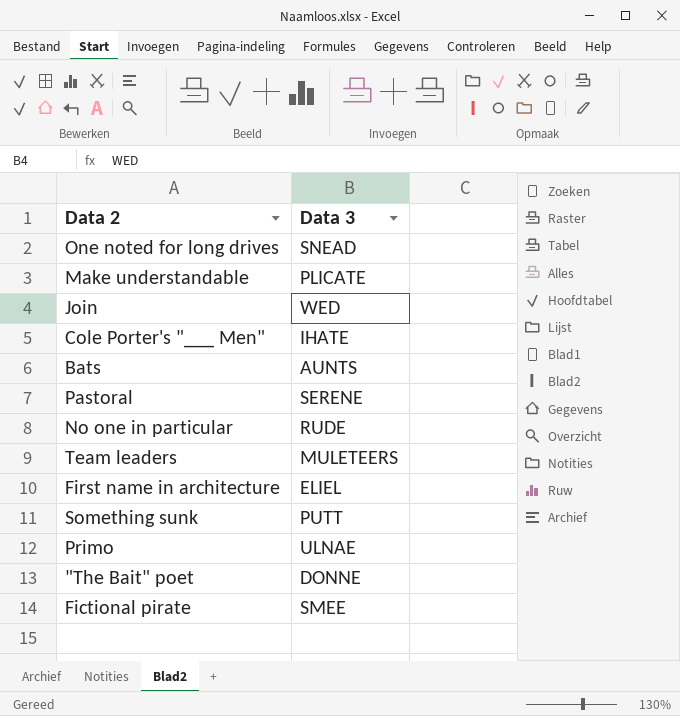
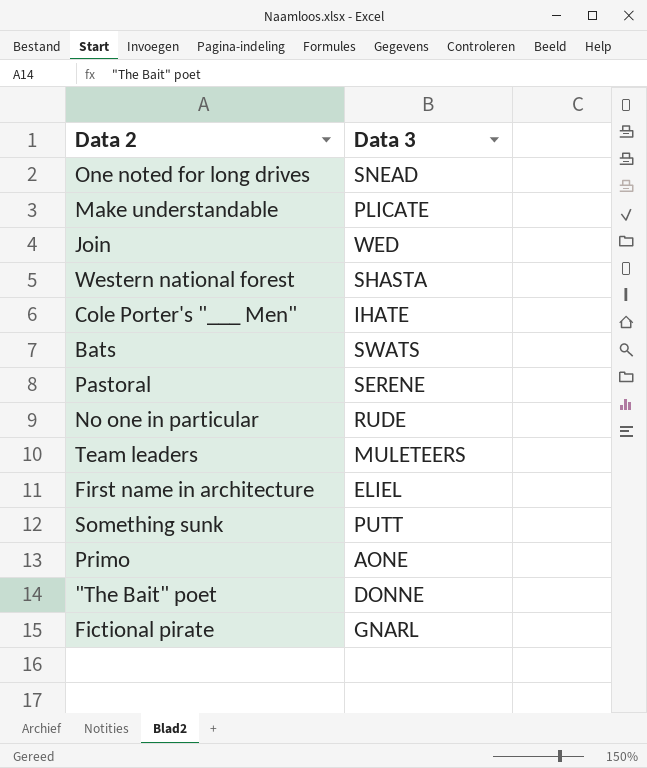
row Western national forest: none -> SHASTA
Bats | Data 3: AUNTS -> SWATS
Primo | Data 3: ULNAE -> AONE
Fictional pirate | Data 3: SMEE -> GNARL

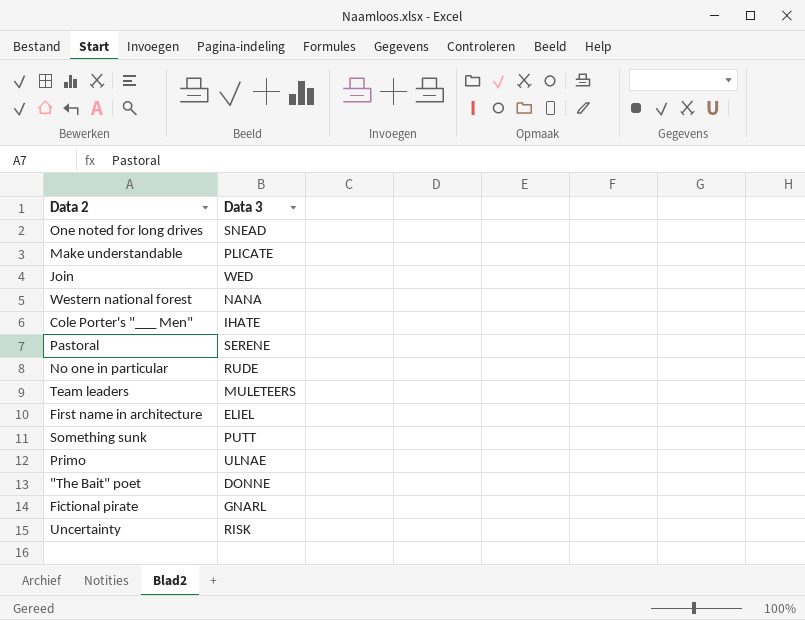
row Bats: SWATS -> none
Western national forest | Data 3: SHASTA -> NANA
Primo | Data 3: AONE -> ULNAE
row Uncertainty: none -> RISK

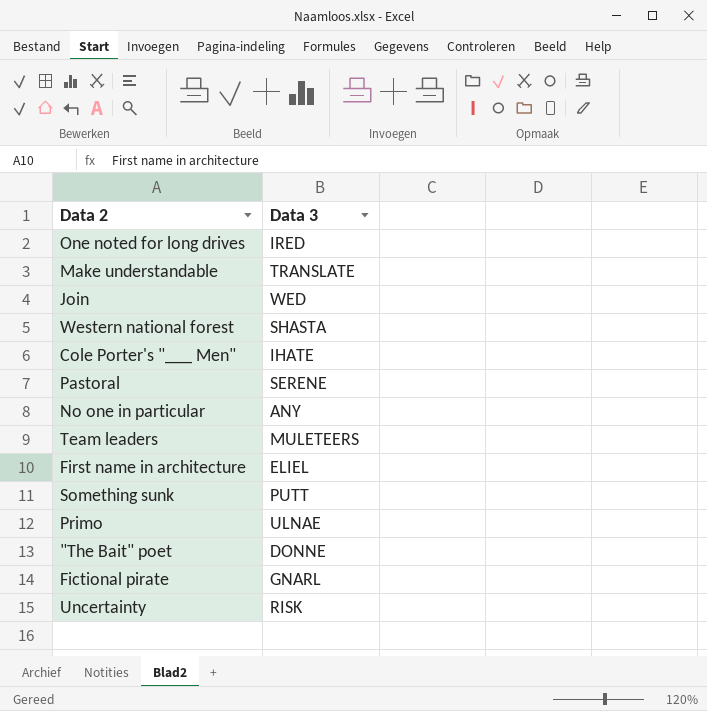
One noted for long drives | Data 3: SNEAD -> IRED
Make understandable | Data 3: PLICATE -> TRANSLATE
Western national forest | Data 3: NANA -> SHASTA
No one in particular | Data 3: RUDE -> ANY

